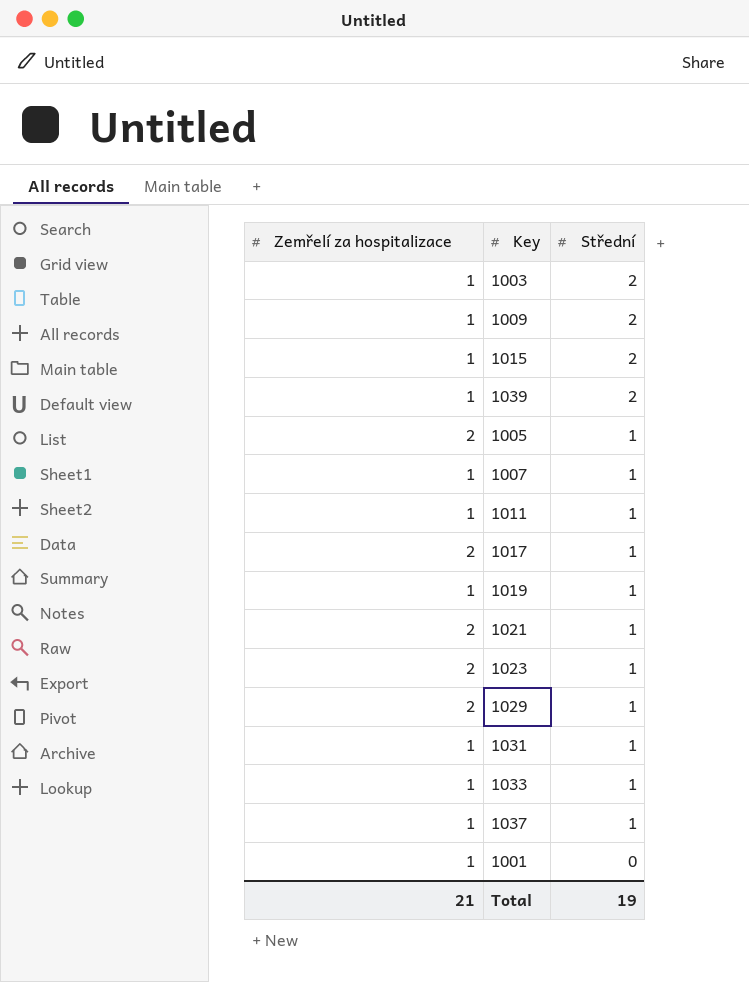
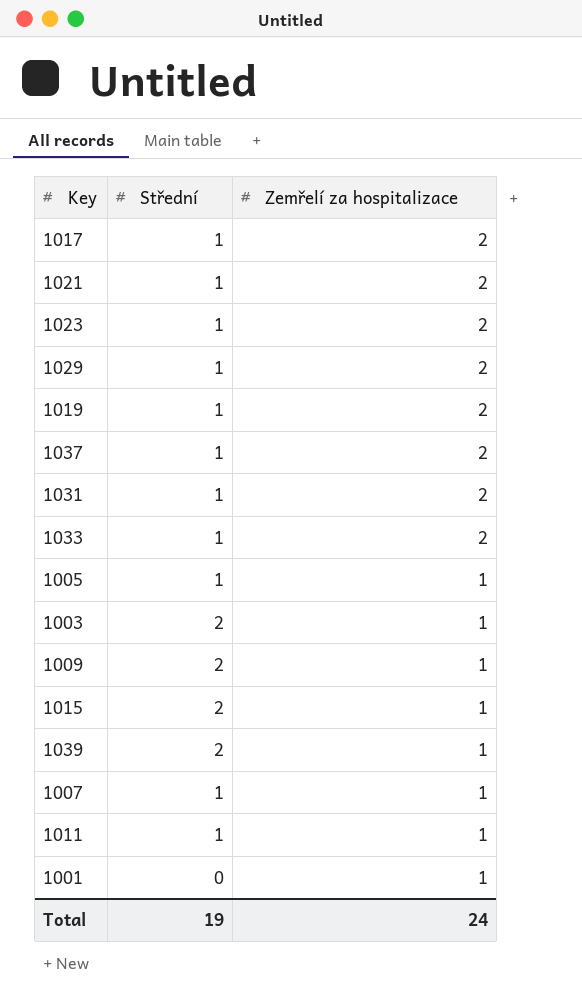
row order: Střední descending -> Zemřelí za hospitalizace descending
column Zemřelí za hospitalizace | position: 1 -> 3
1019 | Zemřelí za hospitalizace: 1 -> 2
1037 | Zemřelí za hospitalizace: 1 -> 2
1031 | Zemřelí za hospitalizace: 1 -> 2
1033 | Zemřelí za hospitalizace: 1 -> 2
1005 | Zemřelí za hospitalizace: 2 -> 1
Total | Zemřelí za hospitalizace: 21 -> 24

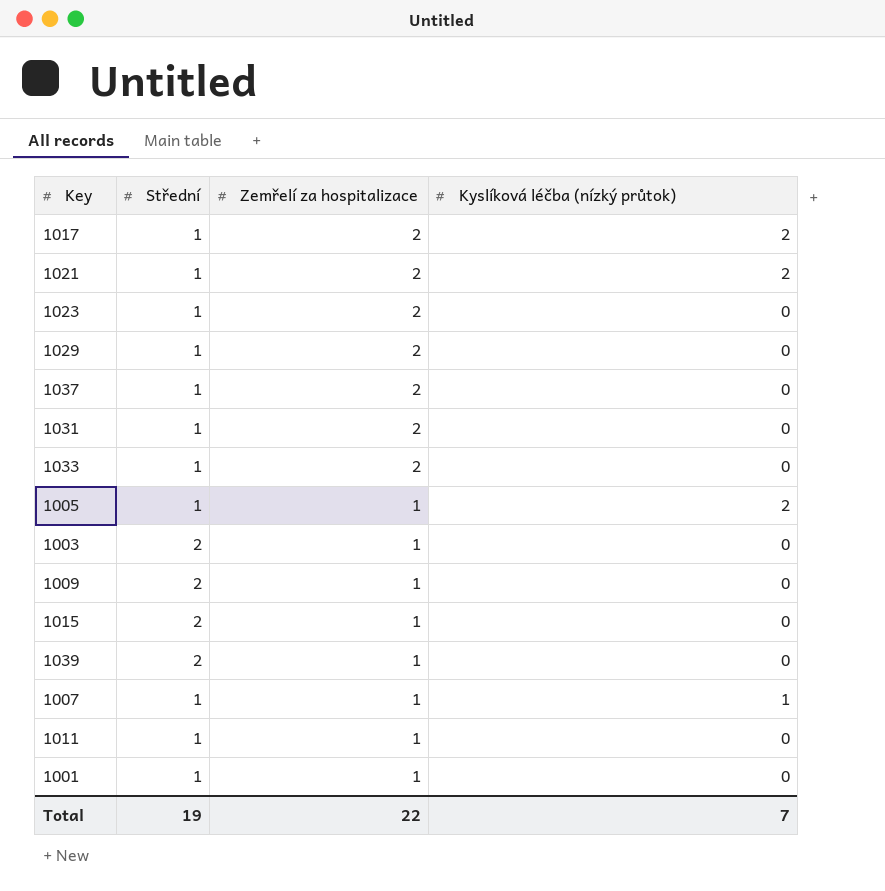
column Kyslíková léčba (nízký průtok) | position: none -> 4
row 1019: 1 | 2 -> none
1001 | Střední: 0 -> 1
Total | Zemřelí za hospitalizace: 24 -> 22

